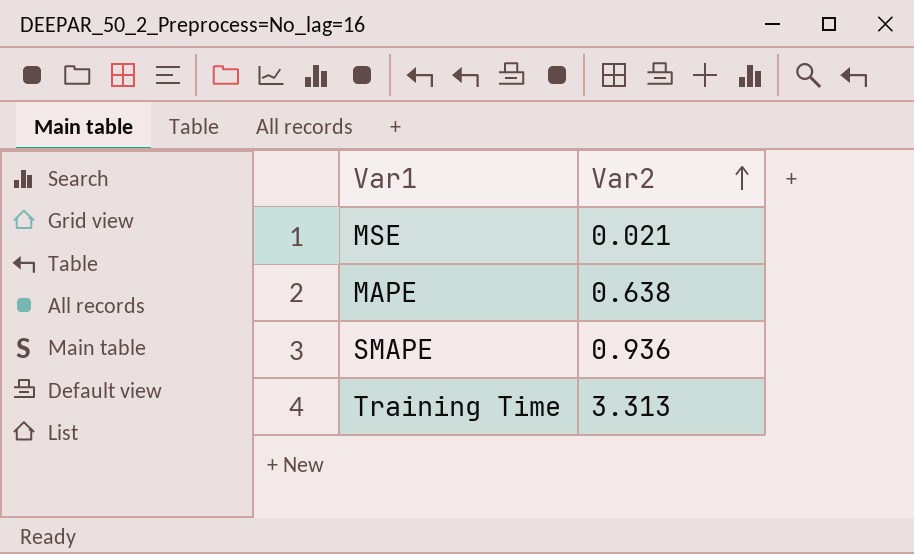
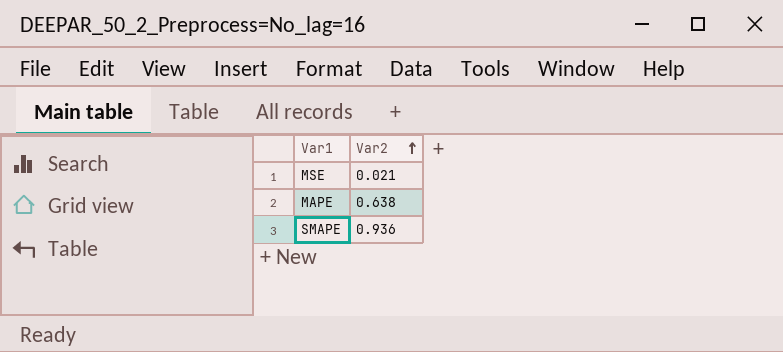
row Training Time: 3.313 -> none

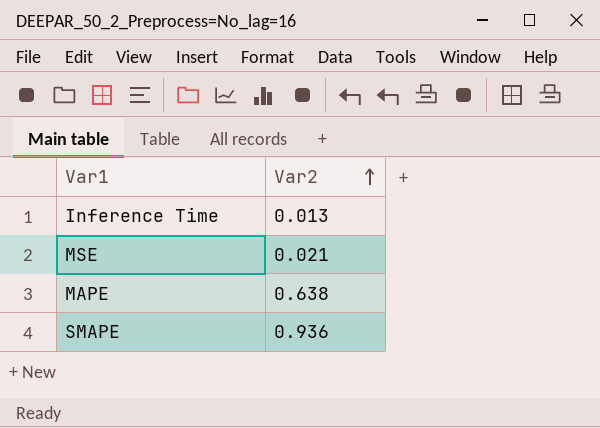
row Inference Time: none -> 0.013

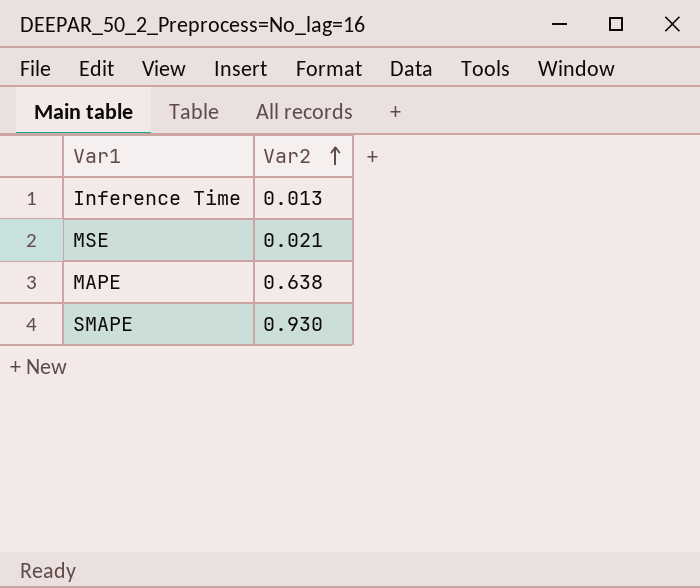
SMAPE | Var2: 0.936 -> 0.930

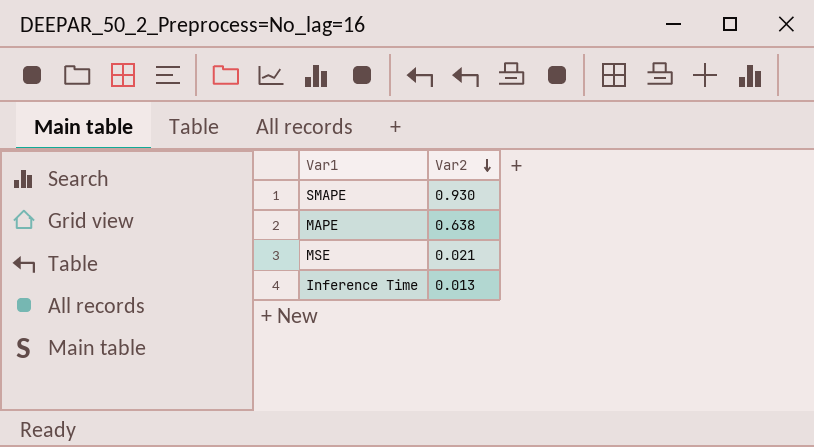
row order: Var2 ascending -> Var2 descending

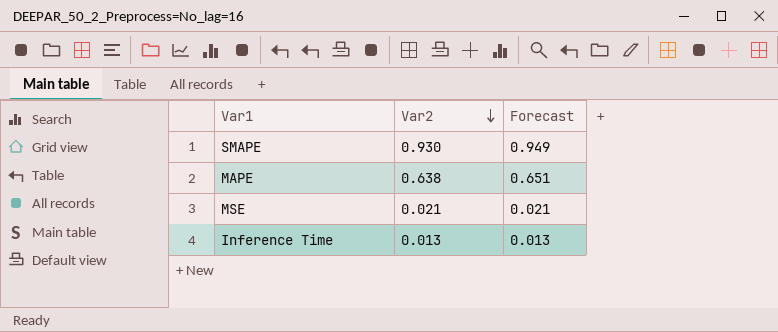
column Forecast | formula: none -> [Var2] * 1.02

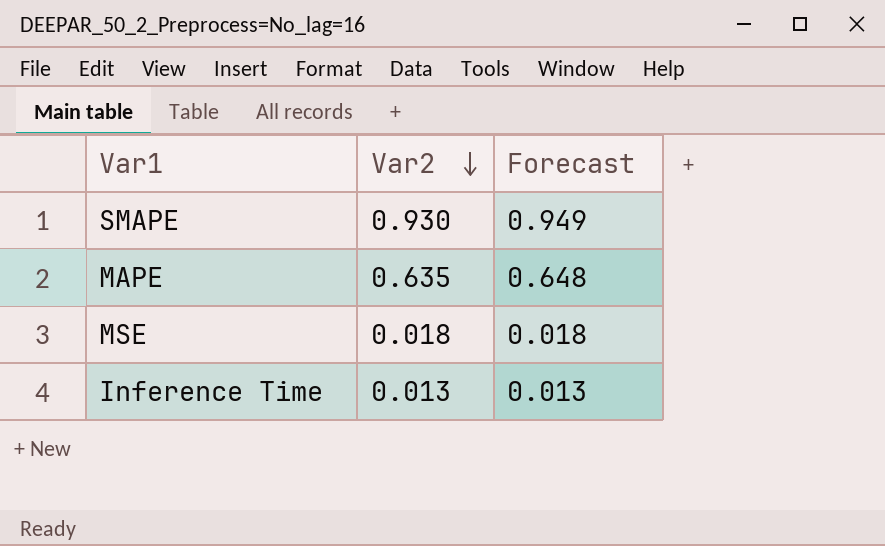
MAPE | Var2: 0.638 -> 0.635
MAPE | Forecast: 0.651 -> 0.648
MSE | Var2: 0.021 -> 0.018
MSE | Forecast: 0.021 -> 0.018

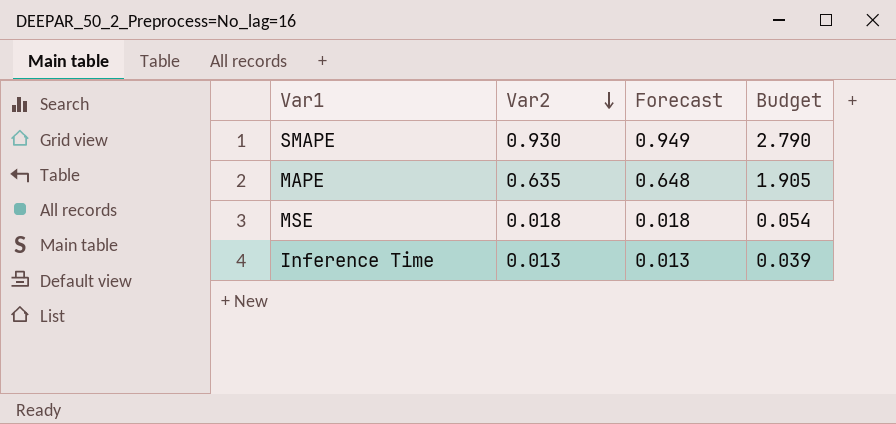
column Budget | formula: none -> [Var2] * 3

